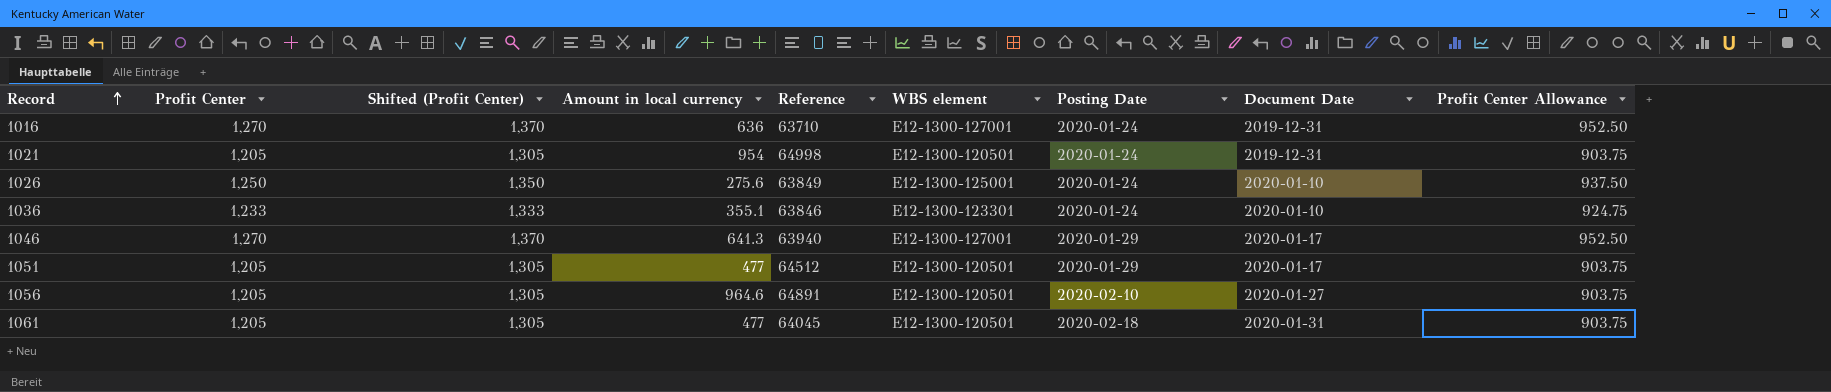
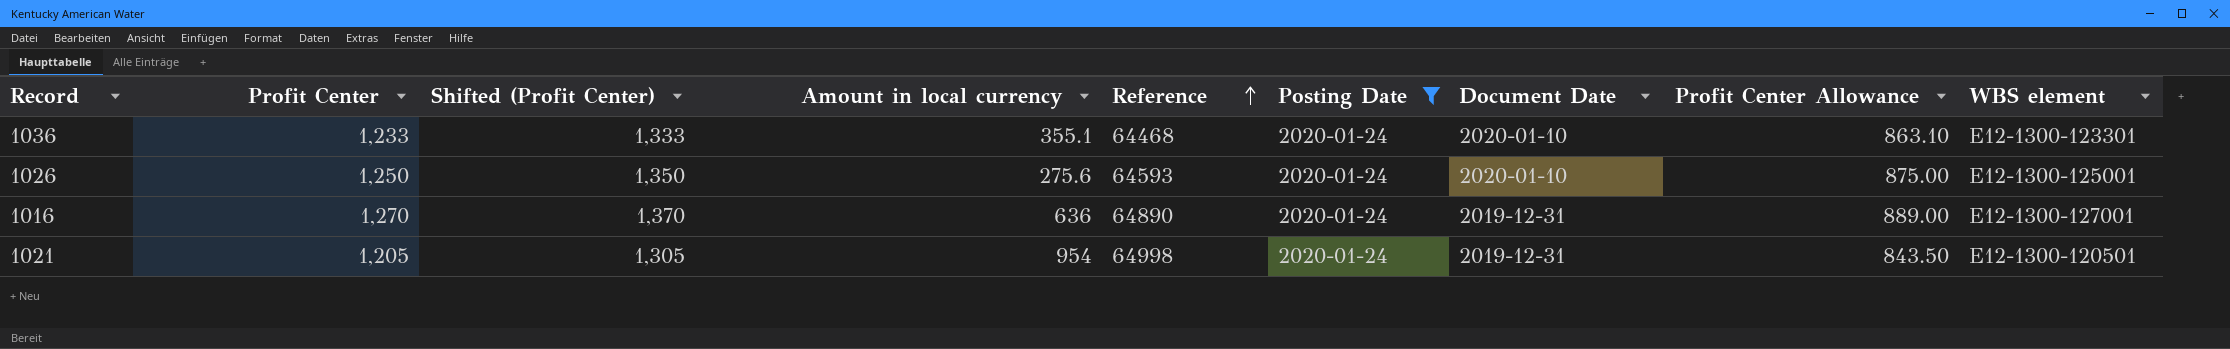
filter: none -> Posting Date = 2020-01-24
row order: Record ascending -> Reference ascending
column Profit Center Allowance | formula: [Profit Center] * 0.75 -> [Profit Center] * 0.7
column WBS element | position: 6 -> 9
1036 | Reference: 63846 -> 64468
1026 | Reference: 63849 -> 64593
1016 | Reference: 63710 -> 64890

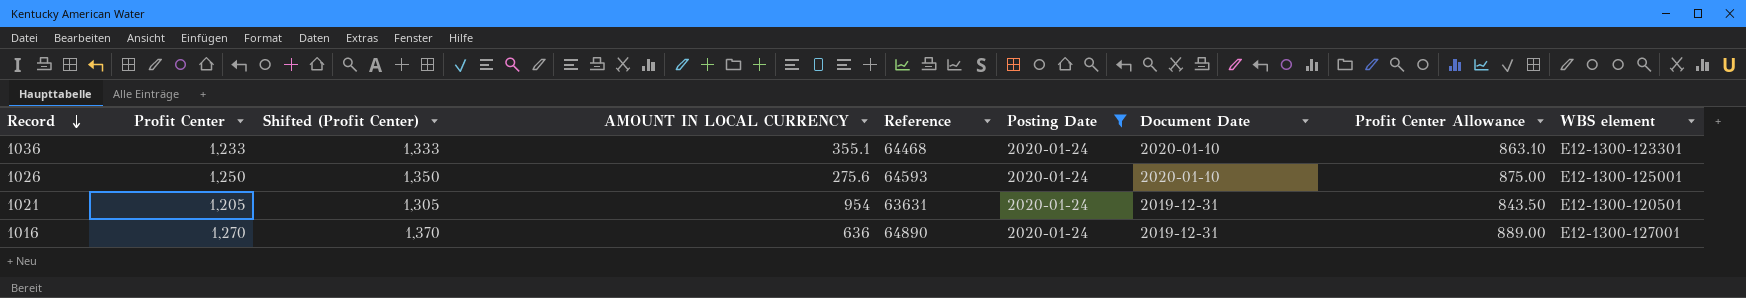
row order: Reference ascending -> Record descending
column name: Amount in local currency -> AMOUNT IN LOCAL CURRENCY
1021 | Reference: 64998 -> 63631

